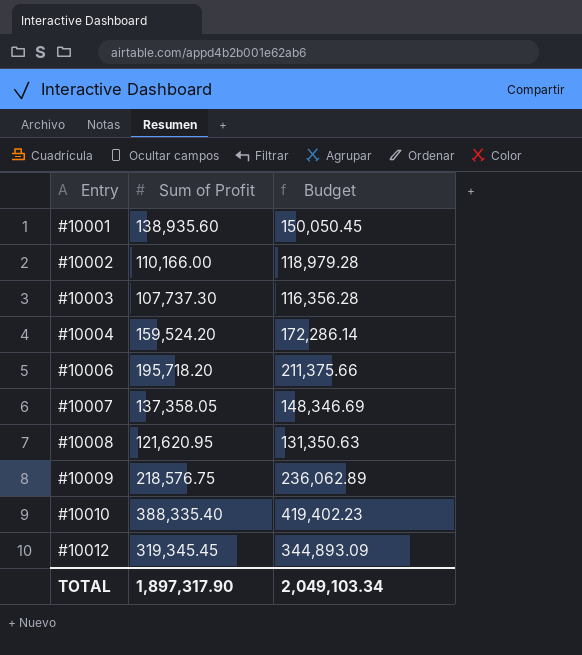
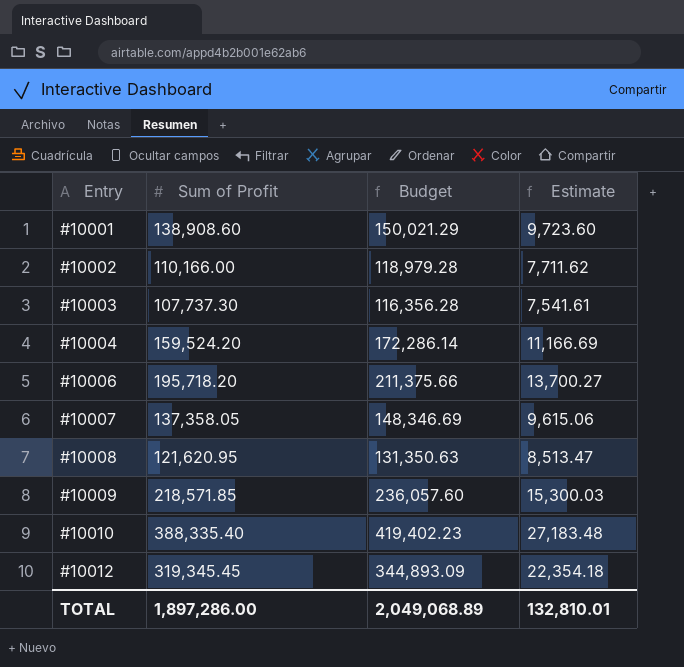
column Estimate | formula: none -> [Sum of Profit] * 0.07
#10001 | Sum of Profit: 138,935.60 -> 138,908.60
#10001 | Budget: 150,050.45 -> 150,021.29
#10009 | Sum of Profit: 218,576.75 -> 218,571.85
#10009 | Budget: 236,062.89 -> 236,057.60
TOTAL | Sum of Profit: 1,897,317.90 -> 1,897,286.00
TOTAL | Budget: 2,049,103.34 -> 2,049,068.89

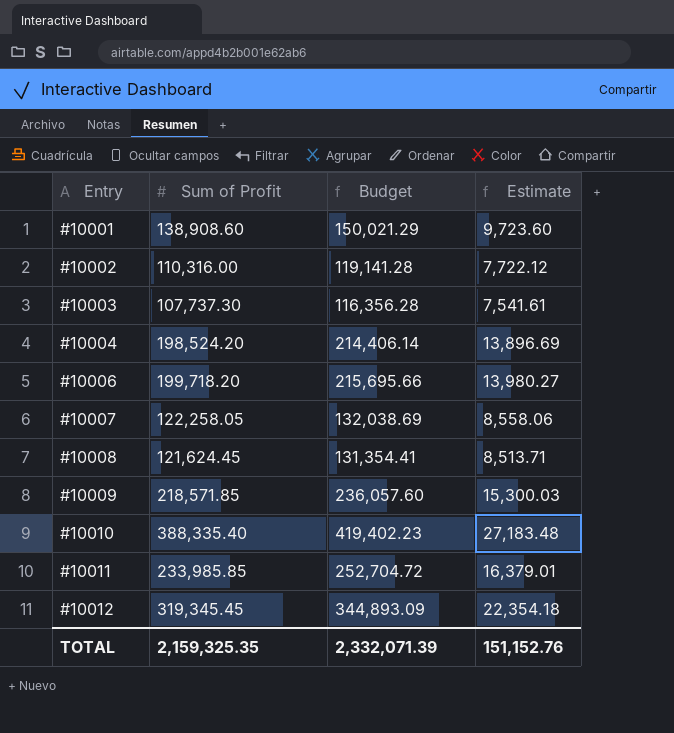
#10002 | Sum of Profit: 110,166.00 -> 110,316.00
#10002 | Budget: 118,979.28 -> 119,141.28
#10002 | Estimate: 7,711.62 -> 7,722.12
#10004 | Sum of Profit: 159,524.20 -> 198,524.20
#10004 | Budget: 172,286.14 -> 214,406.14
#10004 | Estimate: 11,166.69 -> 13,896.69
#10006 | Sum of Profit: 195,718.20 -> 199,718.20
#10006 | Budget: 211,375.66 -> 215,695.66
#10006 | Estimate: 13,700.27 -> 13,980.27
#10007 | Sum of Profit: 137,358.05 -> 122,258.05
#10007 | Budget: 148,346.69 -> 132,038.69
#10007 | Estimate: 9,615.06 -> 8,558.06
#10008 | Sum of Profit: 121,620.95 -> 121,624.45
#10008 | Budget: 131,350.63 -> 131,354.41
#10008 | Estimate: 8,513.47 -> 8,513.71
row #10011: none -> 233,985.85 | 252,704.72 | 16,379.01
TOTAL | Sum of Profit: 1,897,286.00 -> 2,159,325.35
TOTAL | Budget: 2,049,068.89 -> 2,332,071.39
TOTAL | Estimate: 132,810.01 -> 151,152.76

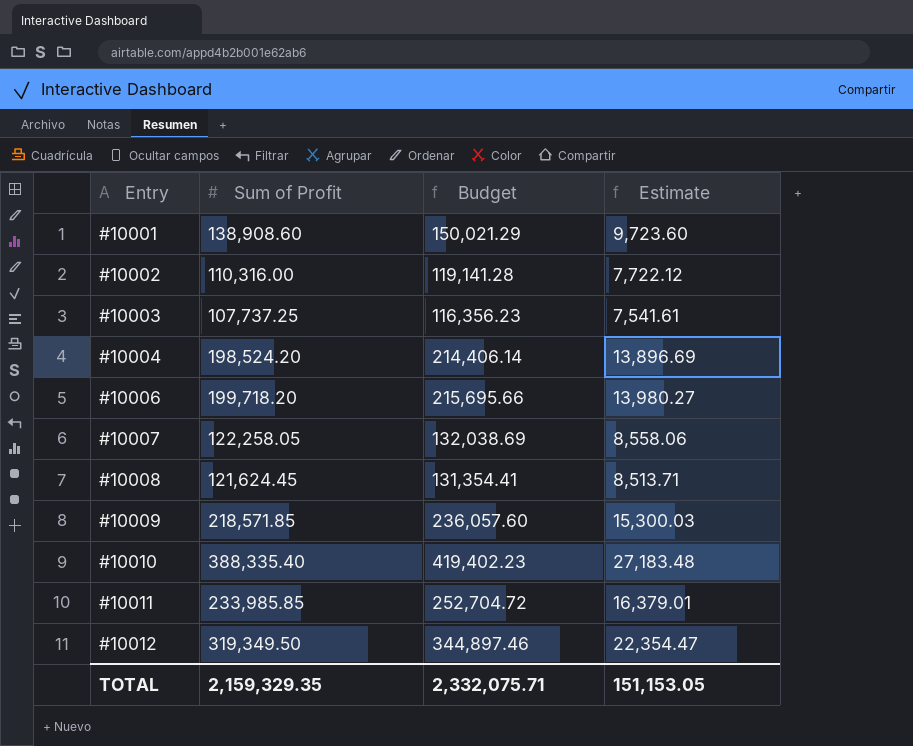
#10003 | Sum of Profit: 107,737.30 -> 107,737.25
#10003 | Budget: 116,356.28 -> 116,356.23
#10012 | Sum of Profit: 319,345.45 -> 319,349.50
#10012 | Budget: 344,893.09 -> 344,897.46
#10012 | Estimate: 22,354.18 -> 22,354.47
TOTAL | Sum of Profit: 2,159,325.35 -> 2,159,329.35
TOTAL | Budget: 2,332,071.39 -> 2,332,075.71
TOTAL | Estimate: 151,152.76 -> 151,153.05

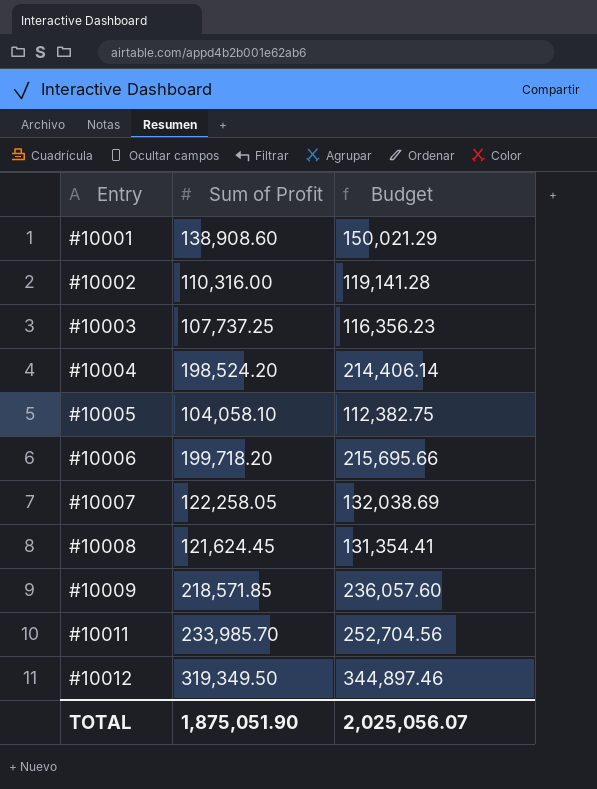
column Estimate | formula: [Sum of Profit] * 0.07 -> none
row #10010: 388,335.40 | 419,402.23 | 27,183.48 -> none
row #10005: none -> 104,058.10 | 112,382.75
#10011 | Sum of Profit: 233,985.85 -> 233,985.70
#10011 | Budget: 252,704.72 -> 252,704.56
TOTAL | Sum of Profit: 2,159,329.35 -> 1,875,051.90
TOTAL | Budget: 2,332,075.71 -> 2,025,056.07

